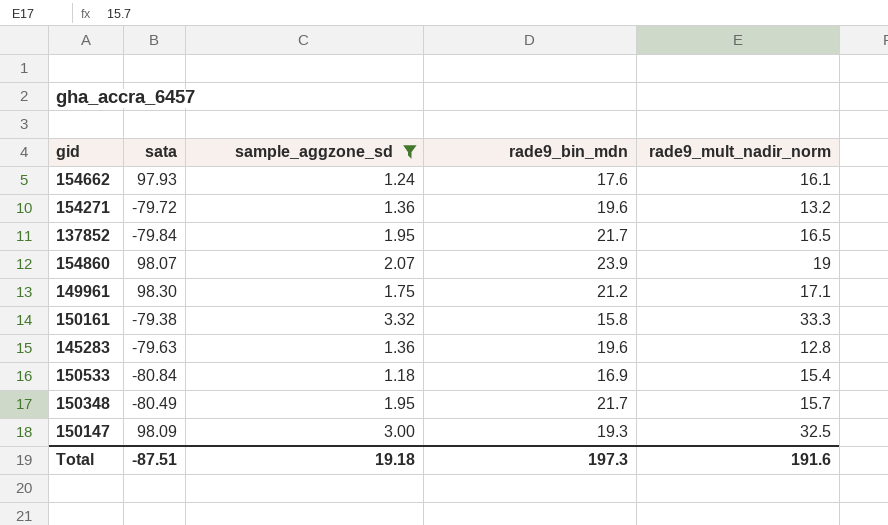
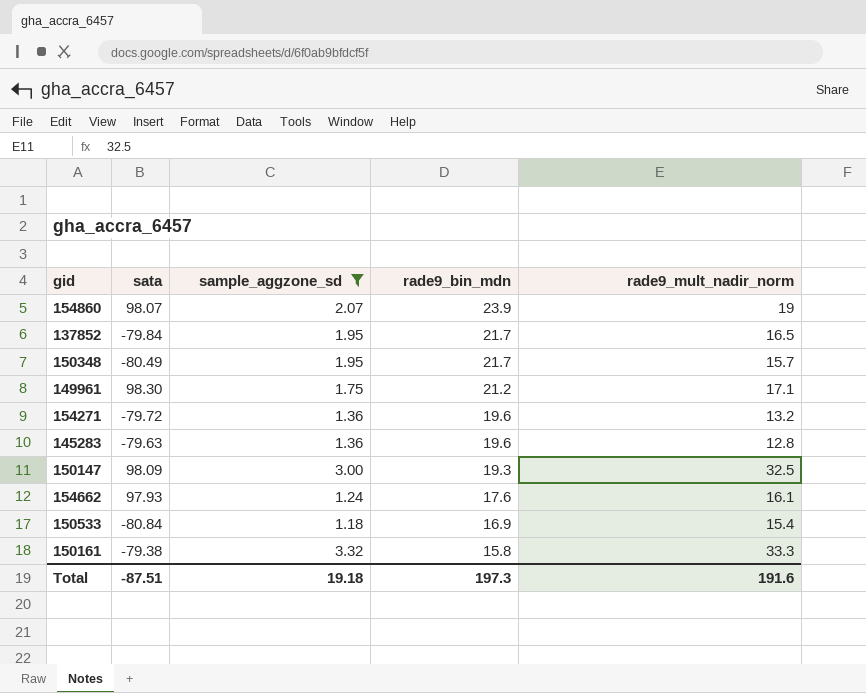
row order: none -> rade9_bin_mdn descending

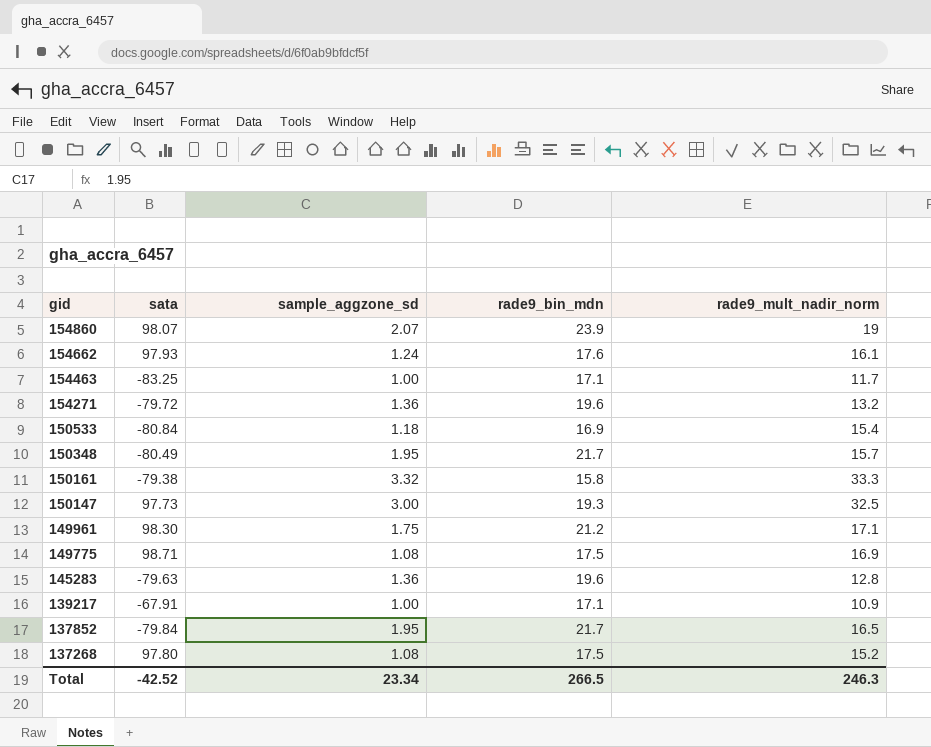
filter: sample_aggzone_sd >= 1.18 -> none
row order: rade9_bin_mdn descending -> gid descending
150147 | sata: 98.09 -> 97.73
Total | sata: -87.51 -> -42.52
Total | sample_aggzone_sd: 19.18 -> 23.34
Total | rade9_bin_mdn: 197.3 -> 266.5
Total | rade9_mult_nadir_norm: 191.6 -> 246.3

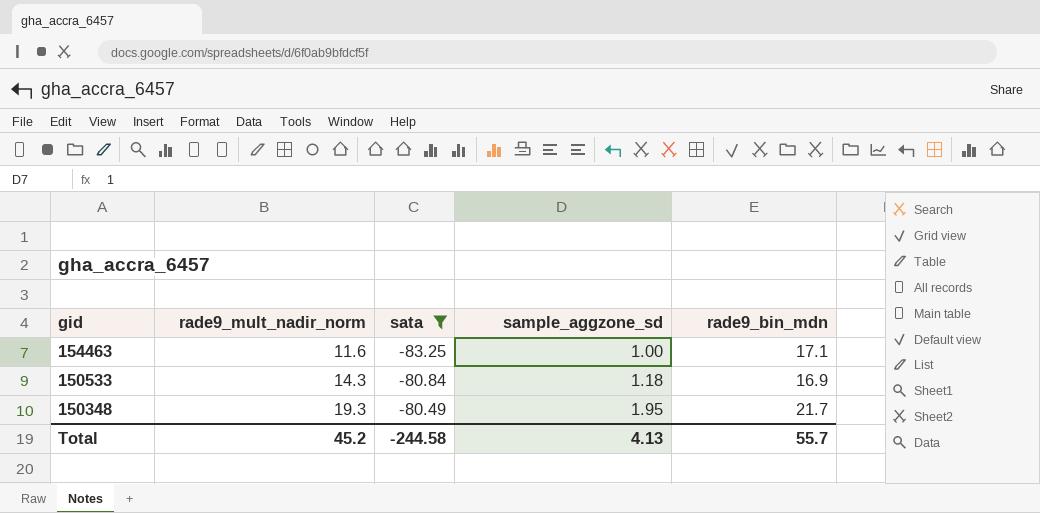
filter: none -> sata <= -80.49
column rade9_mult_nadir_norm | position: 5 -> 2
154463 | rade9_mult_nadir_norm: 11.7 -> 11.6
150533 | rade9_mult_nadir_norm: 15.4 -> 14.3
150348 | rade9_mult_nadir_norm: 15.7 -> 19.3
Total | rade9_mult_nadir_norm: 246.3 -> 45.2
Total | sata: -42.52 -> -244.58
Total | sample_aggzone_sd: 23.34 -> 4.13
Total | rade9_bin_mdn: 266.5 -> 55.7

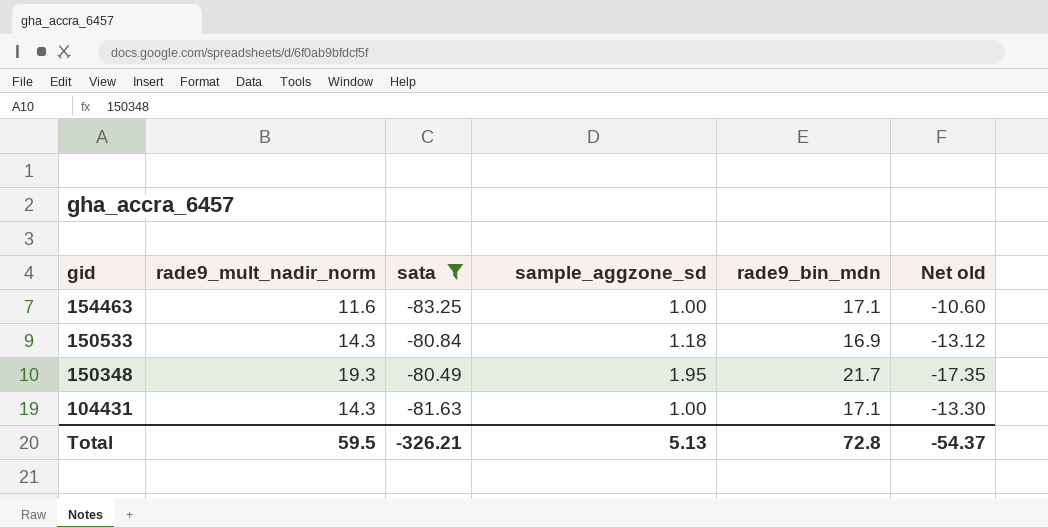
column Net old | formula: none -> [sample_aggzone_sd] - [rade9_mult_nadir_norm]
row 104431: none -> 14.3 | -81.63 | 1.00 | 17.1 | -13.30
Total | rade9_mult_nadir_norm: 45.2 -> 59.5
Total | sata: -244.58 -> -326.21
Total | sample_aggzone_sd: 4.13 -> 5.13
Total | rade9_bin_mdn: 55.7 -> 72.8

